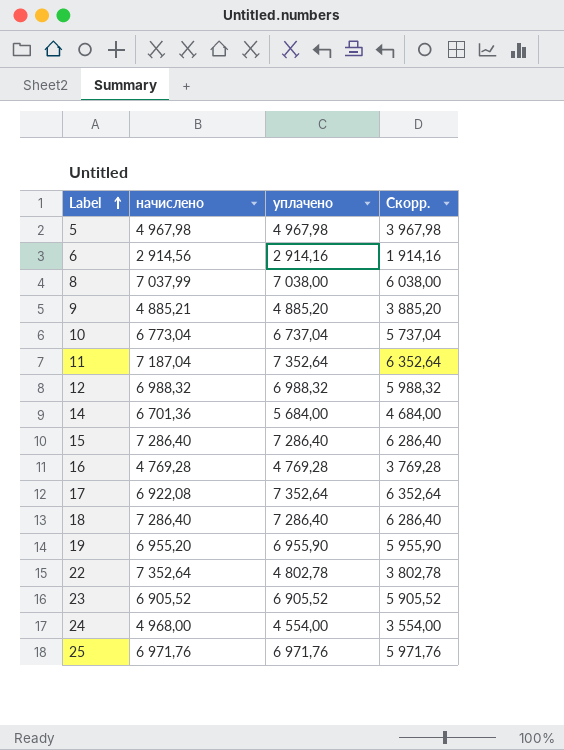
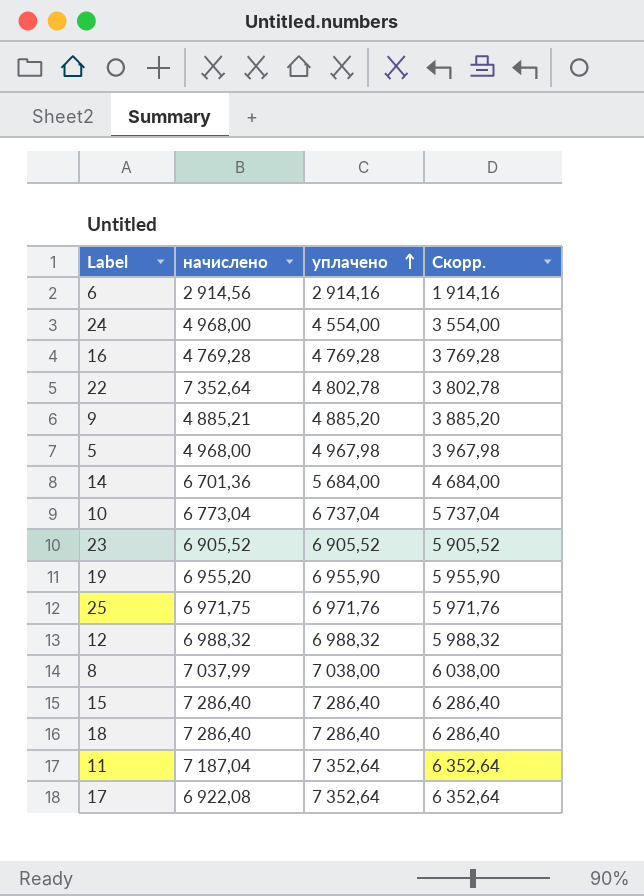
row order: Label ascending -> уплачено ascending
5 | начислено: 4 967,98 -> 4 968,00
25 | начислено: 6 971,76 -> 6 971,75

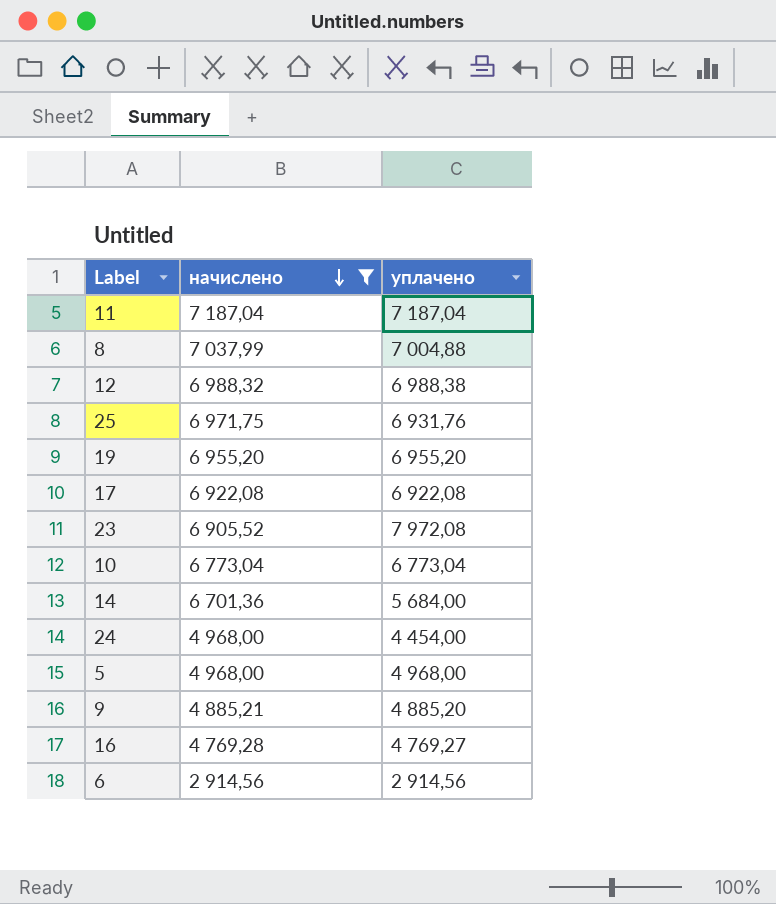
filter: none -> начислено <= 7 187,04
row order: уплачено ascending -> начислено descending
column Скорр. | formula: [уплачено] - 1000 -> none
11 | уплачено: 7 352,64 -> 7 187,04
8 | уплачено: 7 038,00 -> 7 004,88
12 | уплачено: 6 988,32 -> 6 988,38
25 | уплачено: 6 971,76 -> 6 931,76
19 | уплачено: 6 955,90 -> 6 955,20
17 | уплачено: 7 352,64 -> 6 922,08
23 | уплачено: 6 905,52 -> 7 972,08
10 | уплачено: 6 737,04 -> 6 773,04
24 | уплачено: 4 554,00 -> 4 454,00
5 | уплачено: 4 967,98 -> 4 968,00
16 | уплачено: 4 769,28 -> 4 769,27
6 | уплачено: 2 914,16 -> 2 914,56

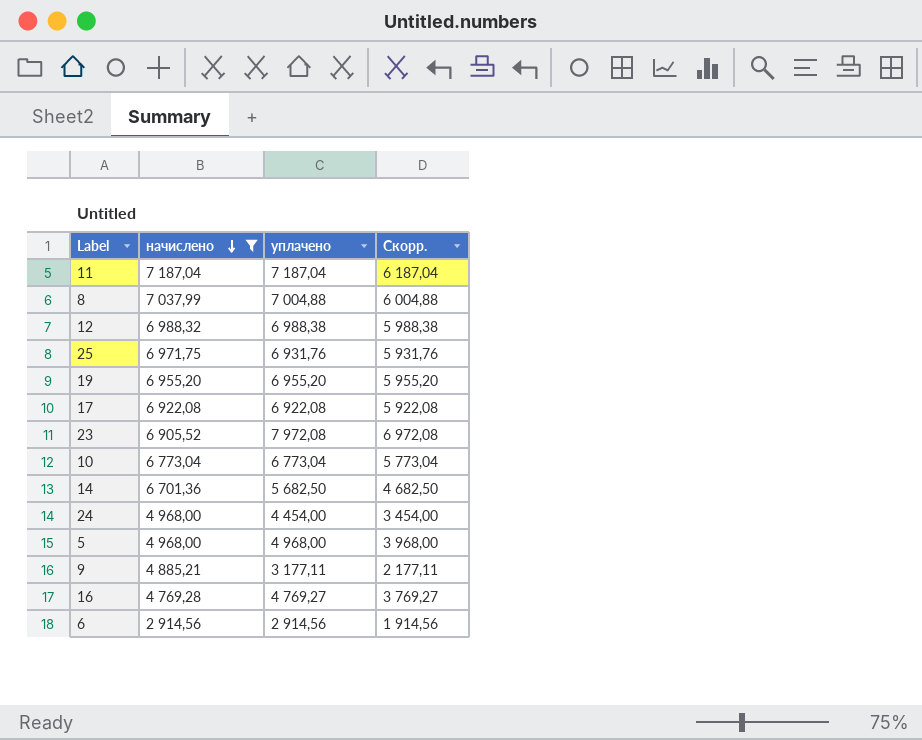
column Скорр. | formula: none -> [уплачено] - 1000
14 | уплачено: 5 684,00 -> 5 682,50
9 | уплачено: 4 885,20 -> 3 177,11

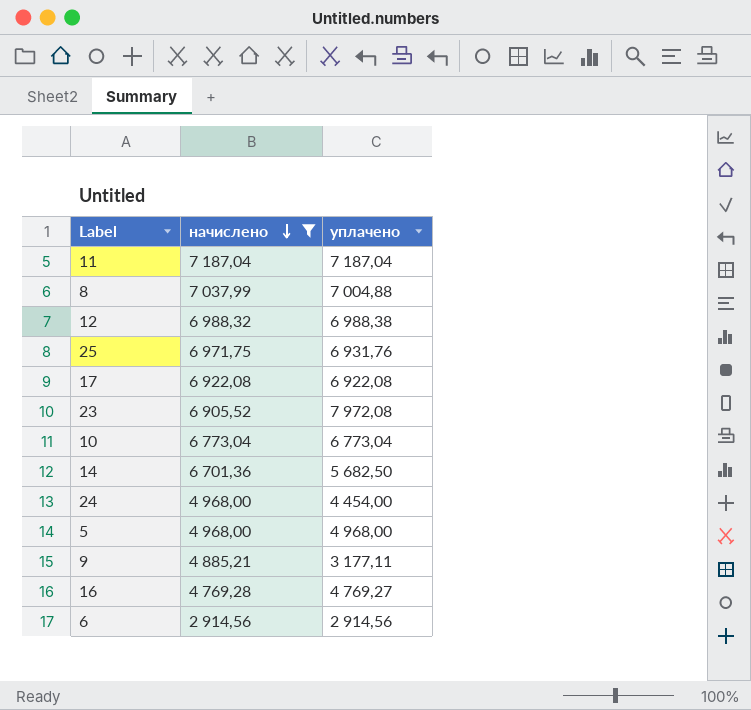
column Скорр. | formula: [уплачено] - 1000 -> none
row 19: 6 955,20 | 6 955,20 | 5 955,20 -> none

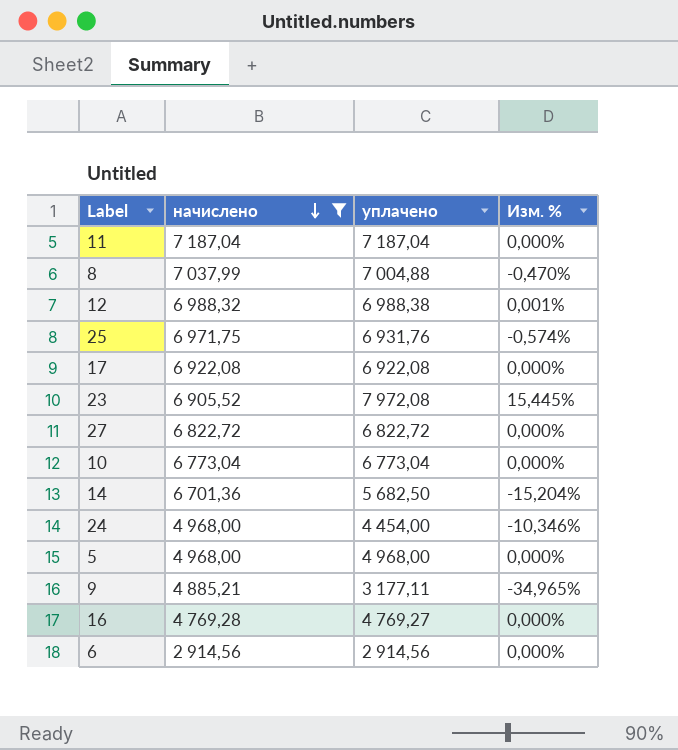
column Изм. % | formula: none -> ([уплачено] - [начислено]) / [начислено]
row 27: none -> 6 822,72 | 6 822,72 | 0,000%

